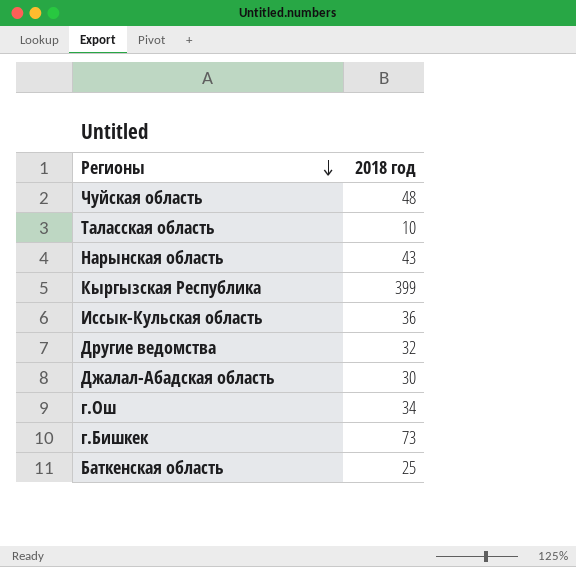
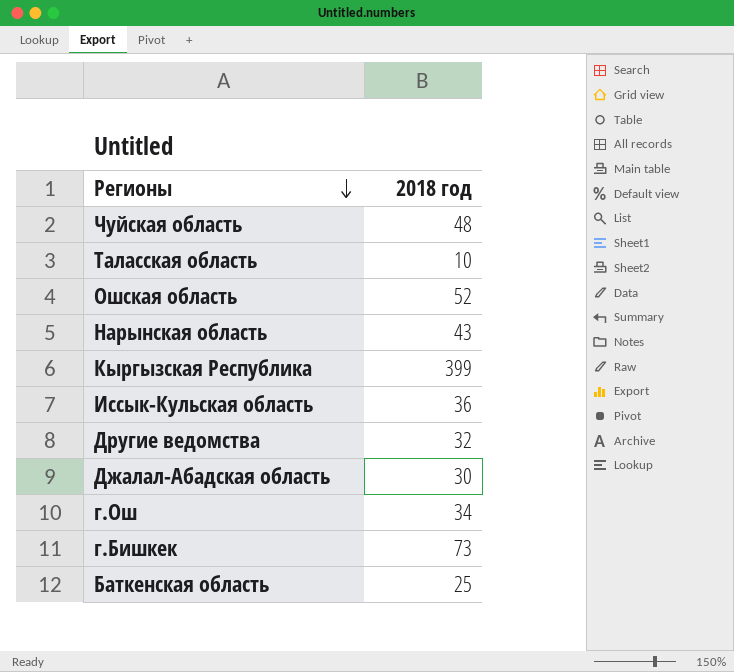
row Ошская область: none -> 52

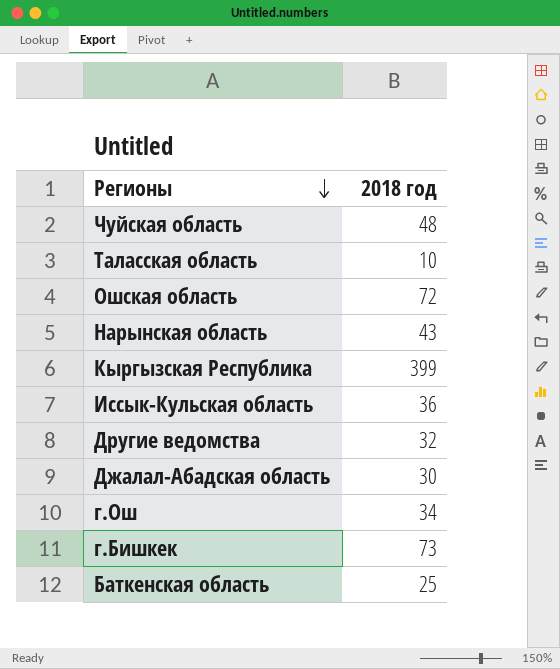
Ошская область | 2018 год: 52 -> 72

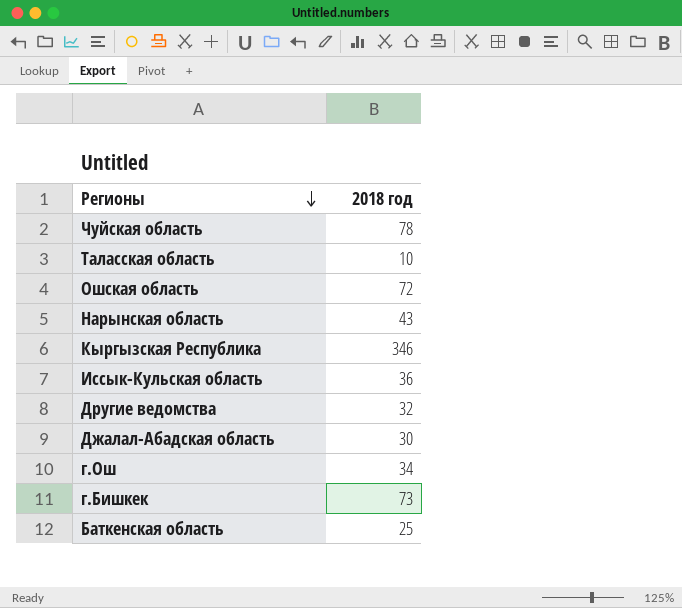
Чуйская область | 2018 год: 48 -> 78
Кыргызская Республика | 2018 год: 399 -> 346

